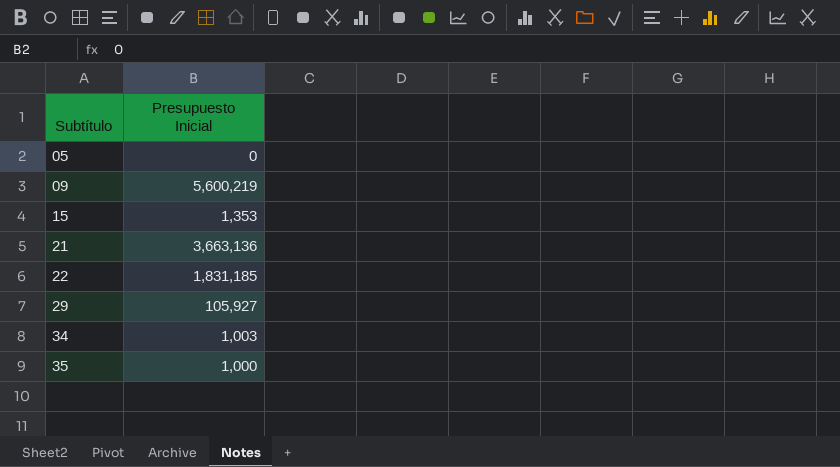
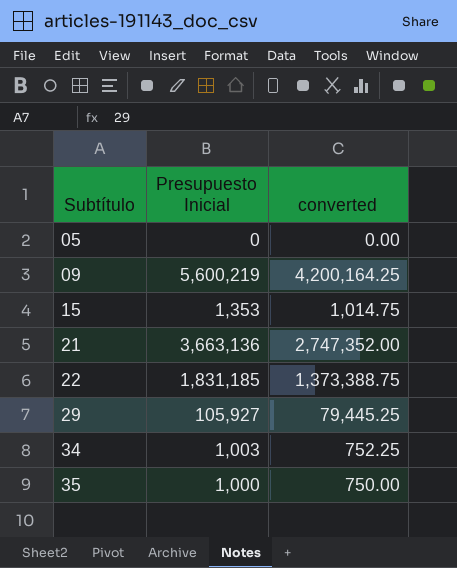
column converted | formula: none -> [Presupuesto Inicial] * 0.75

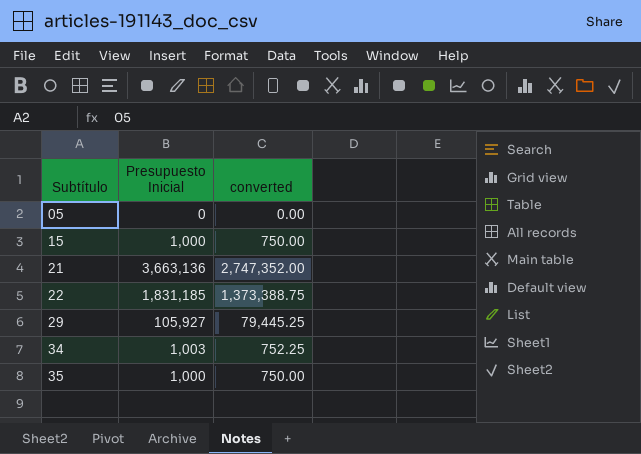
row 09: 5,600,219 | 4,200,164.25 -> none
15 | Presupuesto Inicial: 1,353 -> 1,000
15 | converted: 1,014.75 -> 750.00

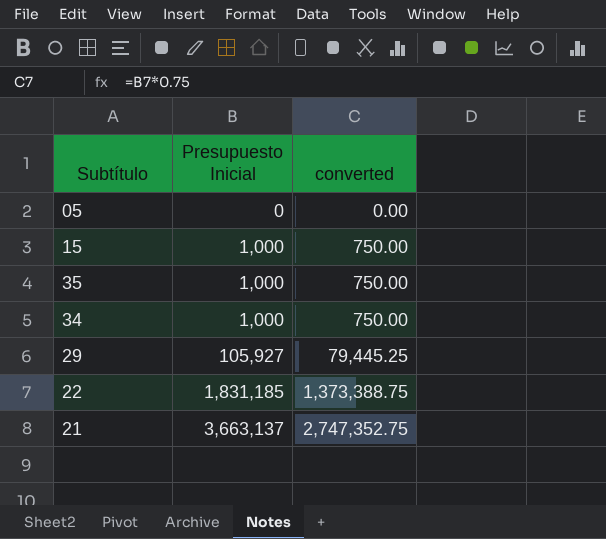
row order: Subtítulo ascending -> Presupuesto Inicial ascending
34 | Presupuesto Inicial: 1,003 -> 1,000
34 | converted: 752.25 -> 750.00
21 | Presupuesto Inicial: 3,663,136 -> 3,663,137
21 | converted: 2,747,352.00 -> 2,747,352.75

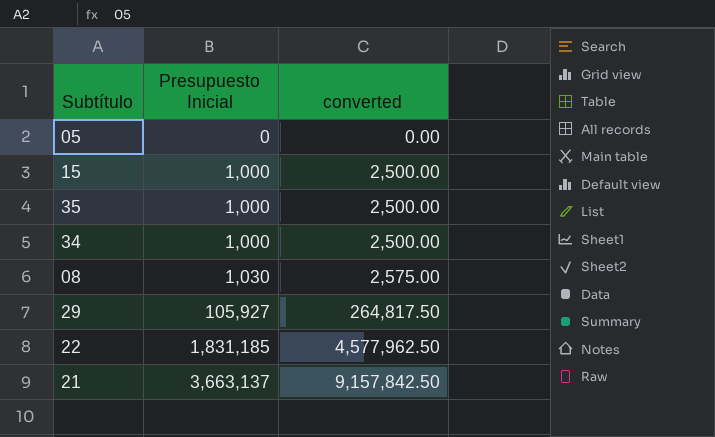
column converted | formula: [Presupuesto Inicial] * 0.75 -> [Presupuesto Inicial] * 2.5
row 08: none -> 1,030 | 2,575.00

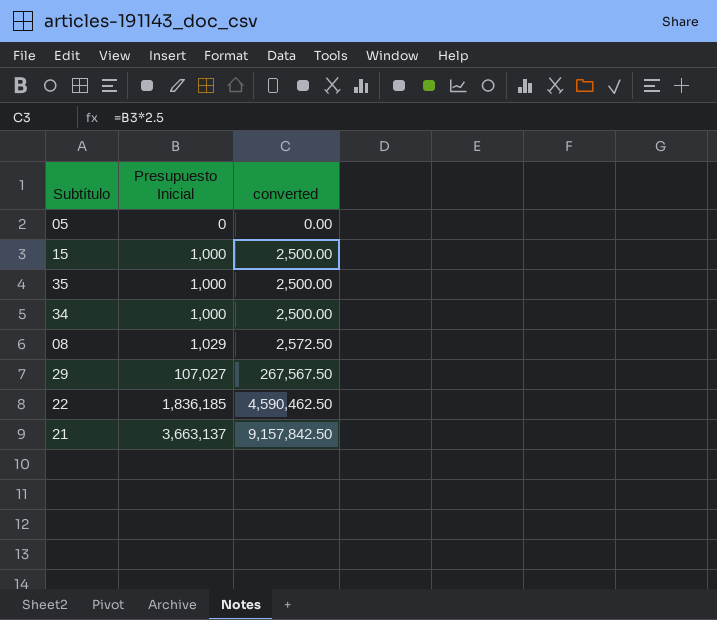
08 | Presupuesto Inicial: 1,030 -> 1,029
08 | converted: 2,575.00 -> 2,572.50
29 | Presupuesto Inicial: 105,927 -> 107,027
29 | converted: 264,817.50 -> 267,567.50
22 | Presupuesto Inicial: 1,831,185 -> 1,836,185
22 | converted: 4,577,962.50 -> 4,590,462.50

